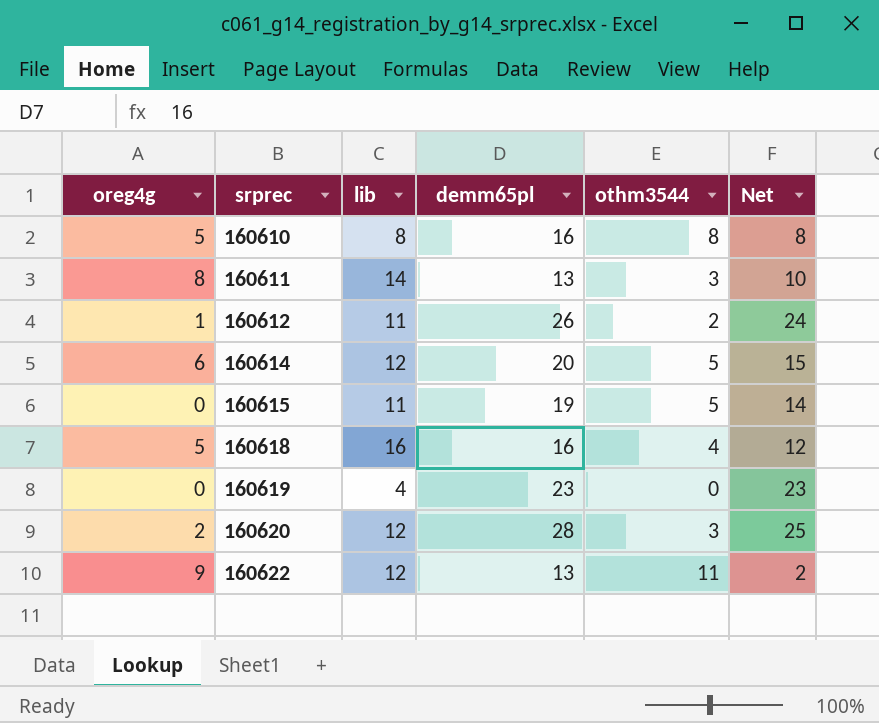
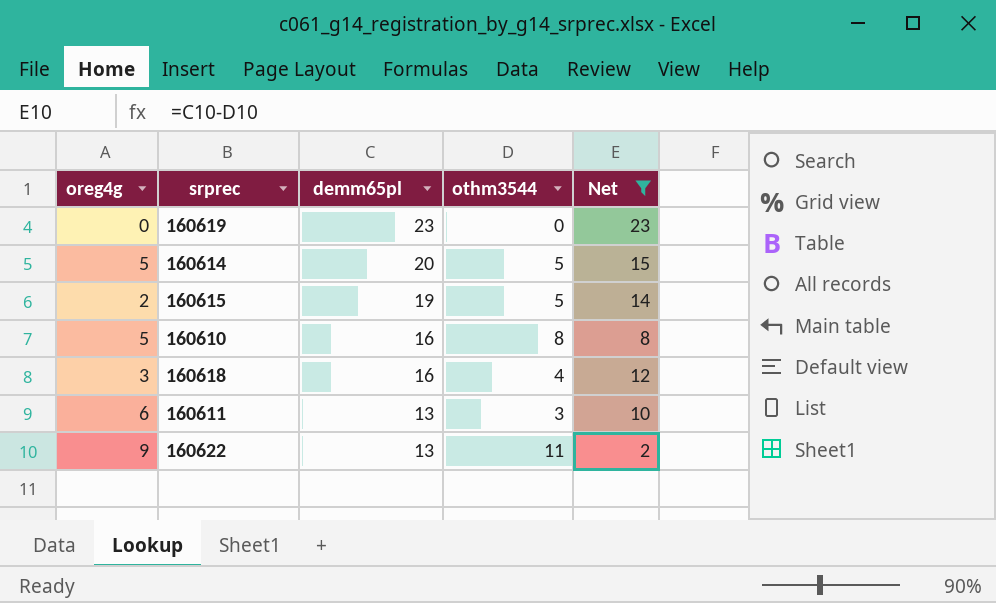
filter: none -> Net <= 23
row order: srprec ascending -> demm65pl descending
column lib | position: 3 -> none
160614 | oreg4g: 6 -> 5
160615 | oreg4g: 0 -> 2
160618 | oreg4g: 5 -> 3
160611 | oreg4g: 8 -> 6

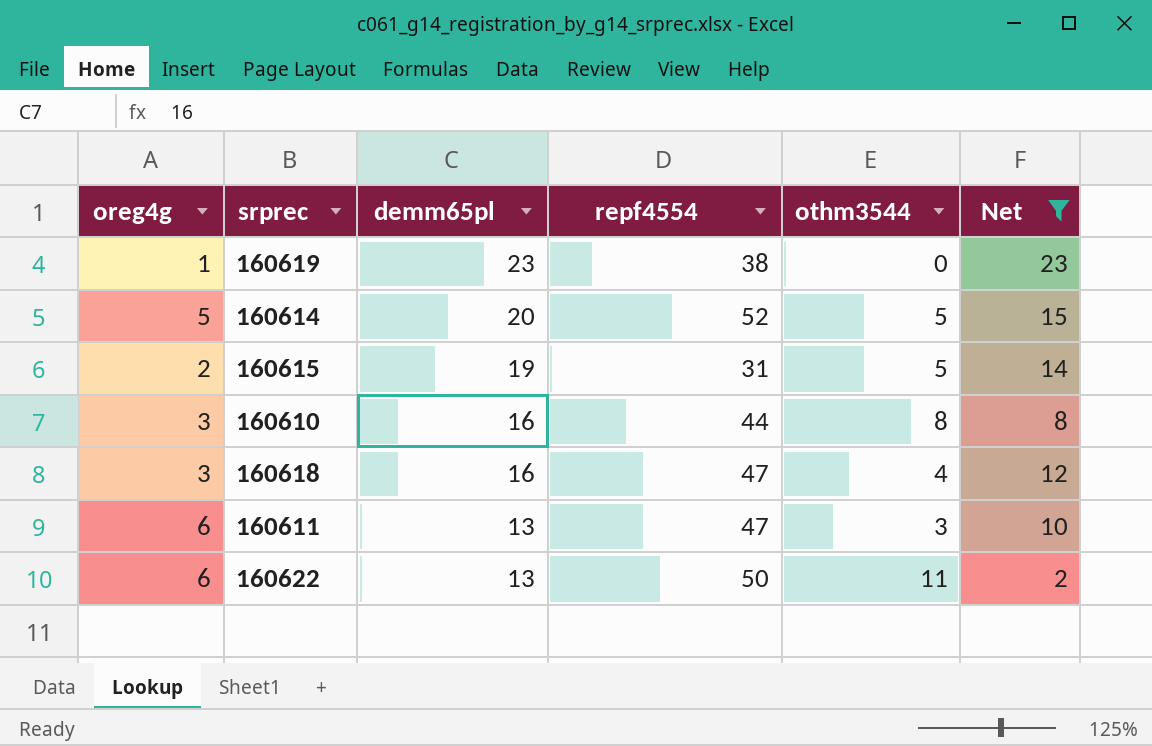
column repf4554 | position: none -> 4
160619 | oreg4g: 0 -> 1
160610 | oreg4g: 5 -> 3
160622 | oreg4g: 9 -> 6

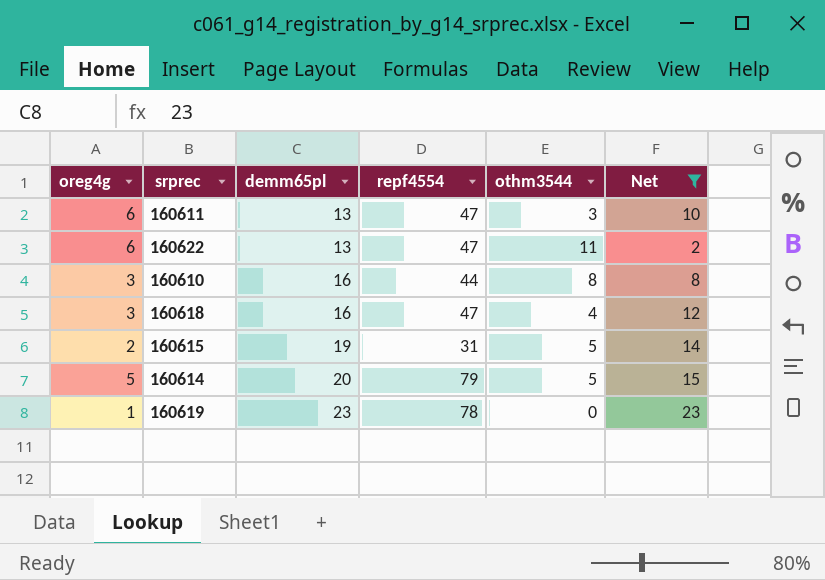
row order: demm65pl descending -> demm65pl ascending
160622 | repf4554: 50 -> 47
160614 | repf4554: 52 -> 79
160619 | repf4554: 38 -> 78

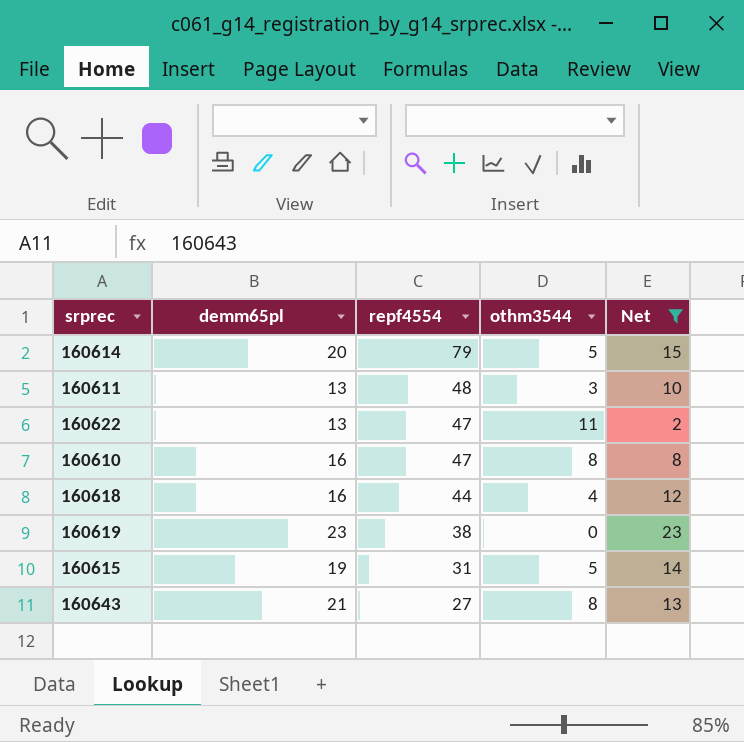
row order: demm65pl ascending -> repf4554 descending
column oreg4g | position: 1 -> none
160611 | repf4554: 47 -> 48
160610 | repf4554: 44 -> 47
160618 | repf4554: 47 -> 44
160619 | repf4554: 78 -> 38
row 160643: none -> 21 | 27 | 8 | 13

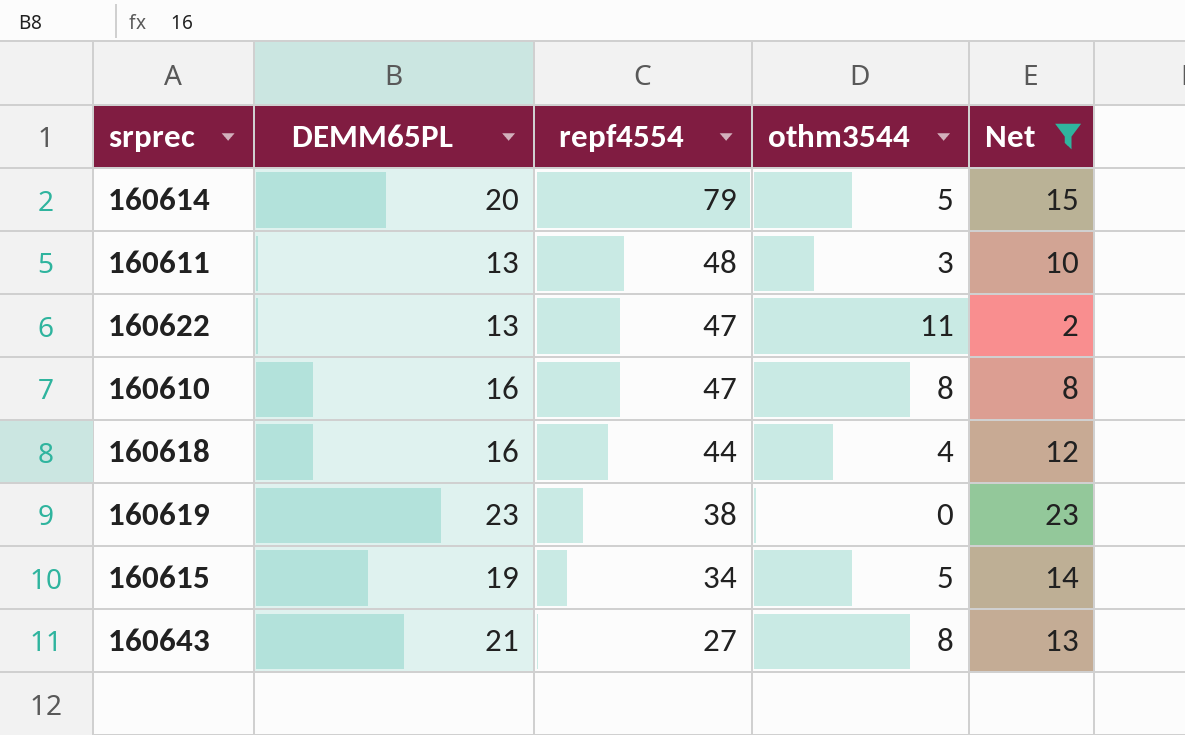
column name: demm65pl -> DEMM65PL
160615 | repf4554: 31 -> 34

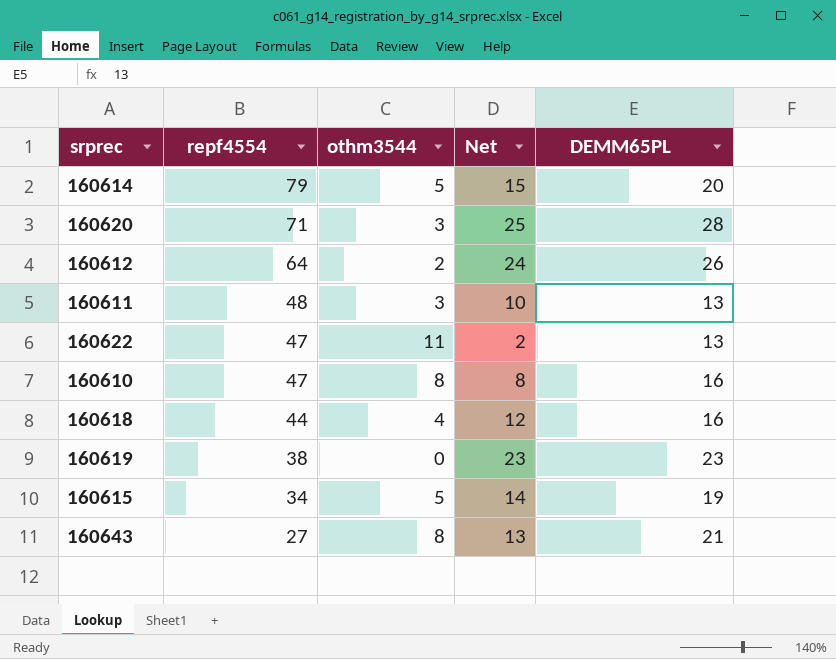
filter: Net <= 23 -> none
column DEMM65PL | position: 2 -> 5

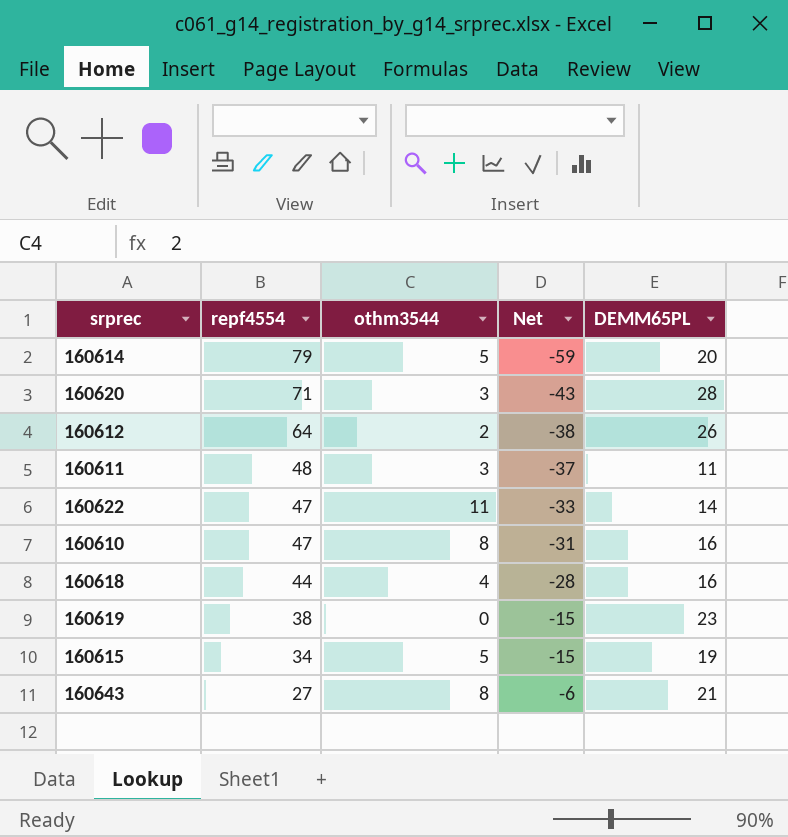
column Net | formula: [DEMM65PL] - [othm3544] -> [DEMM65PL] - [repf4554]
160611 | DEMM65PL: 13 -> 11
160622 | DEMM65PL: 13 -> 14

